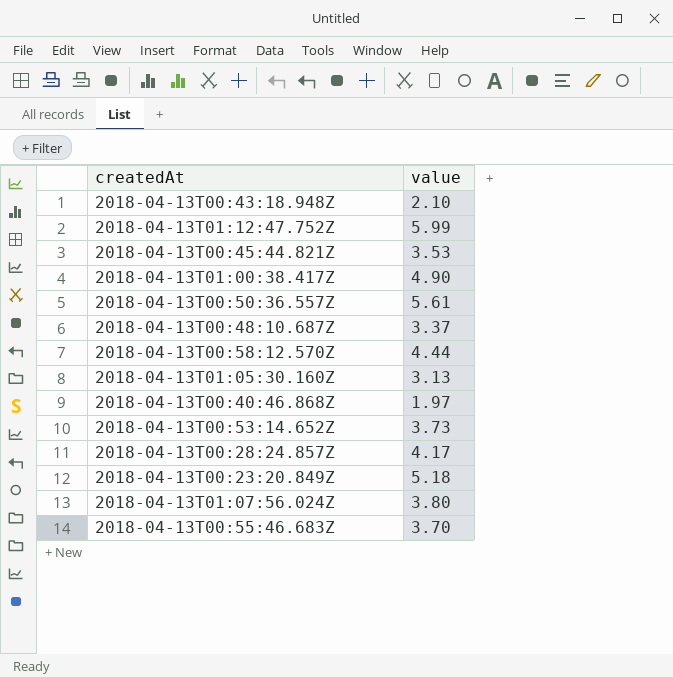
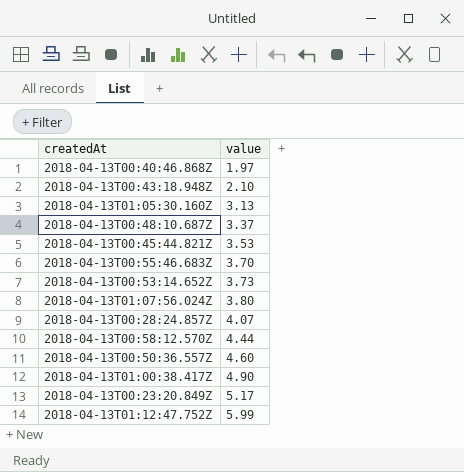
row order: none -> value ascending
2018-04-13T00:28:24.857Z | value: 4.17 -> 4.07
2018-04-13T00:50:36.557Z | value: 5.61 -> 4.60
2018-04-13T00:23:20.849Z | value: 5.18 -> 5.17

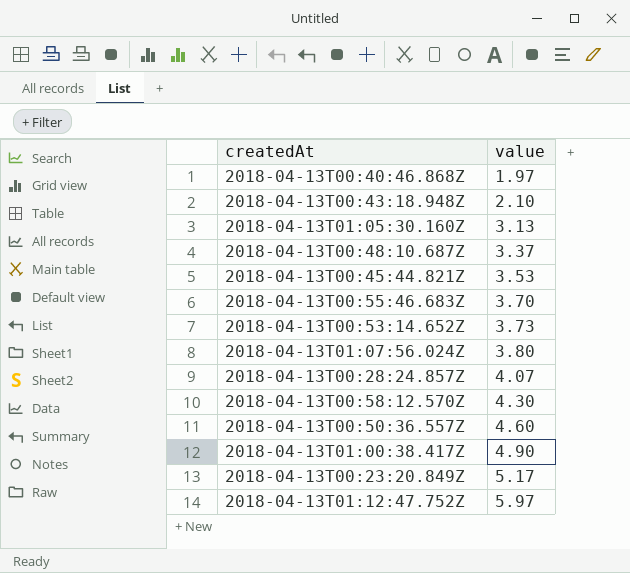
2018-04-13T00:58:12.570Z | value: 4.44 -> 4.30
2018-04-13T01:12:47.752Z | value: 5.99 -> 5.97

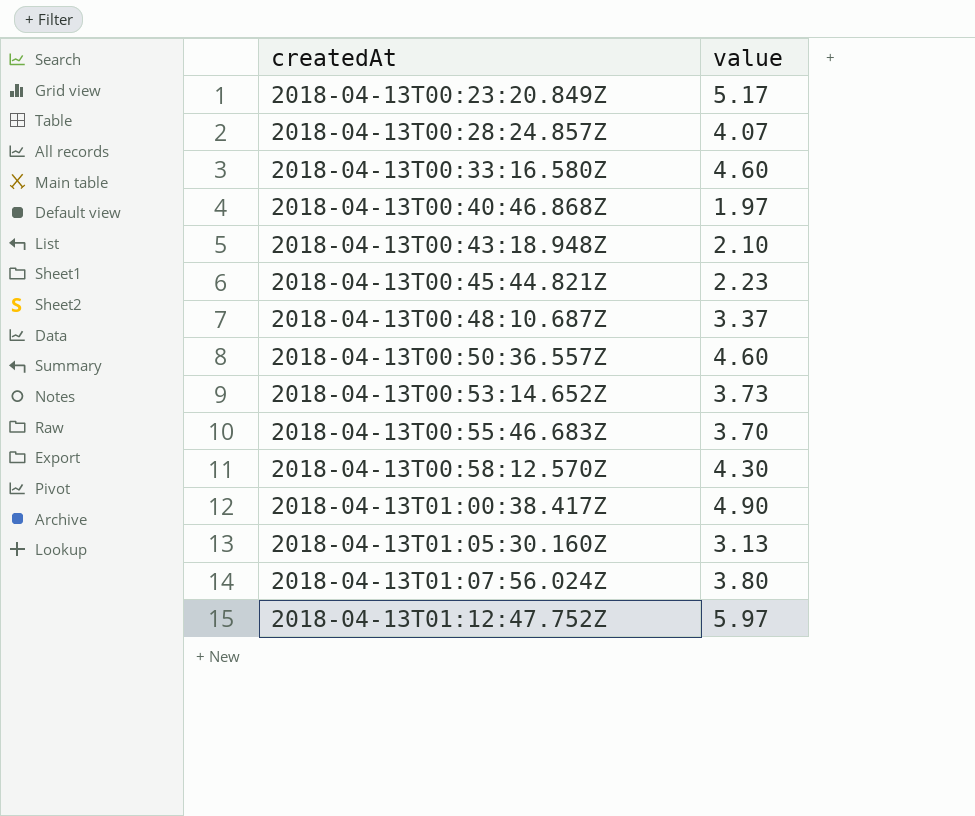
row order: value ascending -> createdAt ascending
row 2018-04-13T00:33:16.580Z: none -> 4.60
2018-04-13T00:45:44.821Z | value: 3.53 -> 2.23

